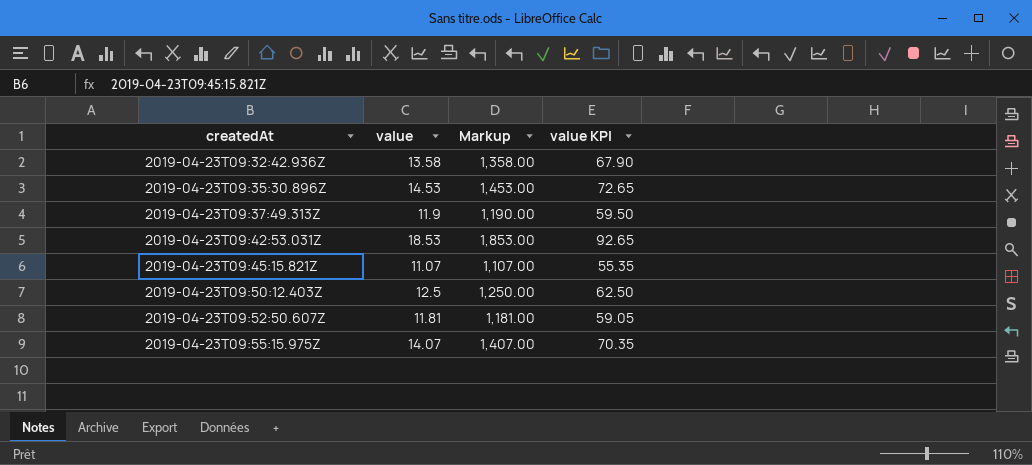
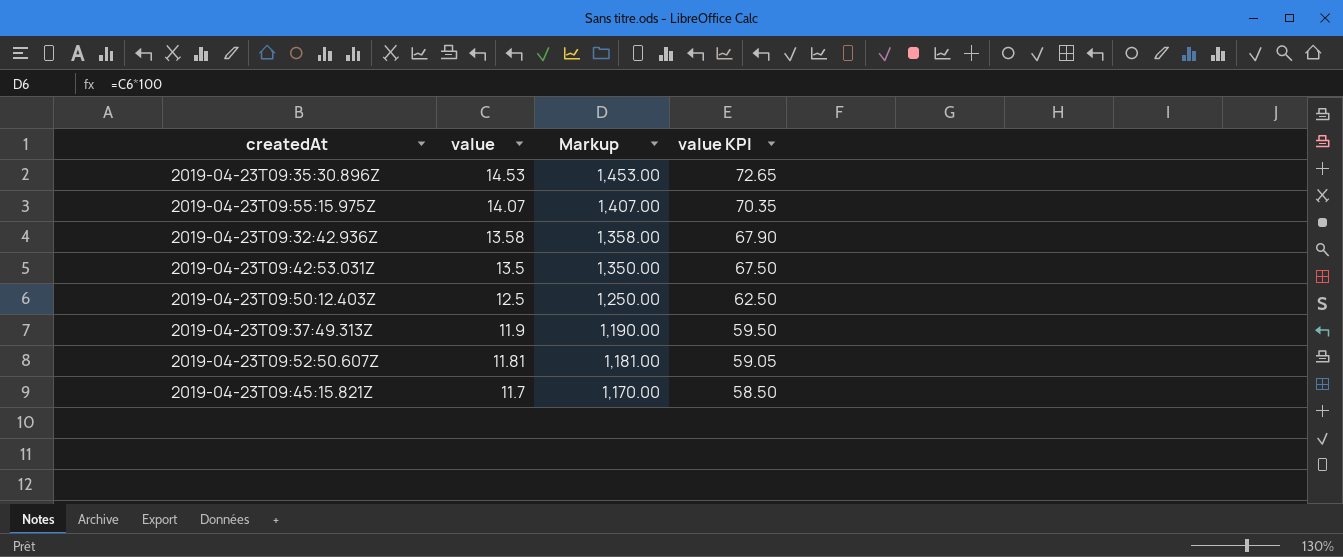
row order: createdAt ascending -> value descending
2019-04-23T09:42:53.031Z | value: 18.53 -> 13.5
2019-04-23T09:42:53.031Z | Markup: 1,853.00 -> 1,350.00
2019-04-23T09:42:53.031Z | value KPI: 92.65 -> 67.50
2019-04-23T09:45:15.821Z | value: 11.07 -> 11.7
2019-04-23T09:45:15.821Z | Markup: 1,107.00 -> 1,170.00
2019-04-23T09:45:15.821Z | value KPI: 55.35 -> 58.50

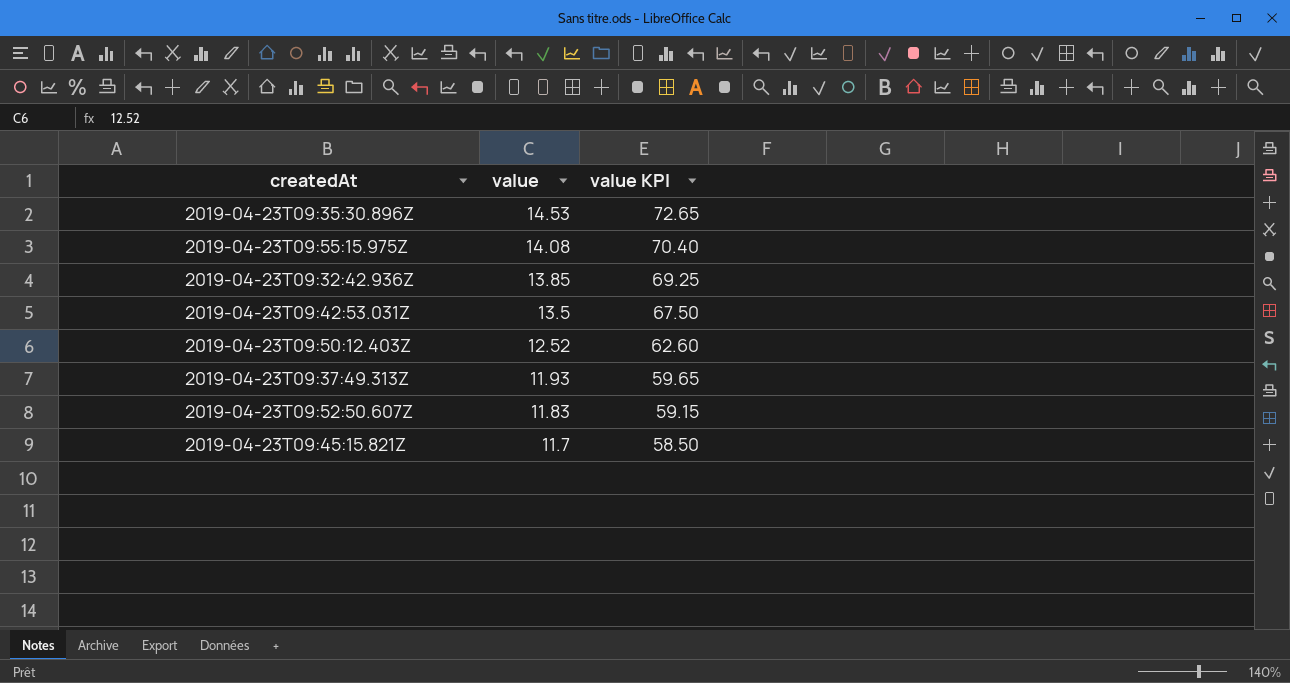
column Markup | formula: [value] * 100 -> none
2019-04-23T09:55:15.975Z | value: 14.07 -> 14.08
2019-04-23T09:55:15.975Z | value KPI: 70.35 -> 70.40
2019-04-23T09:32:42.936Z | value: 13.58 -> 13.85
2019-04-23T09:32:42.936Z | value KPI: 67.90 -> 69.25
2019-04-23T09:50:12.403Z | value: 12.5 -> 12.52
2019-04-23T09:50:12.403Z | value KPI: 62.50 -> 62.60
2019-04-23T09:37:49.313Z | value: 11.9 -> 11.93
2019-04-23T09:37:49.313Z | value KPI: 59.50 -> 59.65
2019-04-23T09:52:50.607Z | value: 11.81 -> 11.83
2019-04-23T09:52:50.607Z | value KPI: 59.05 -> 59.15

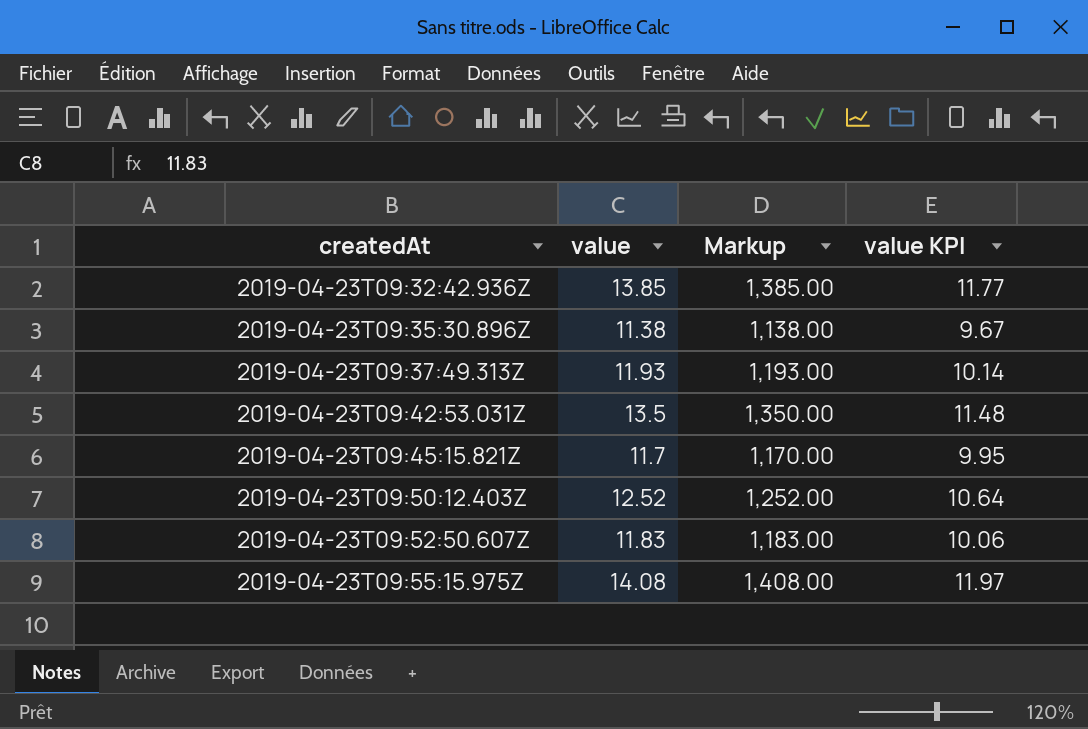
row order: value descending -> createdAt ascending
column Markup | formula: none -> [value] * 100
column value KPI | formula: [value] * 5 -> [value] * 0.85
2019-04-23T09:35:30.896Z | value: 14.53 -> 11.38

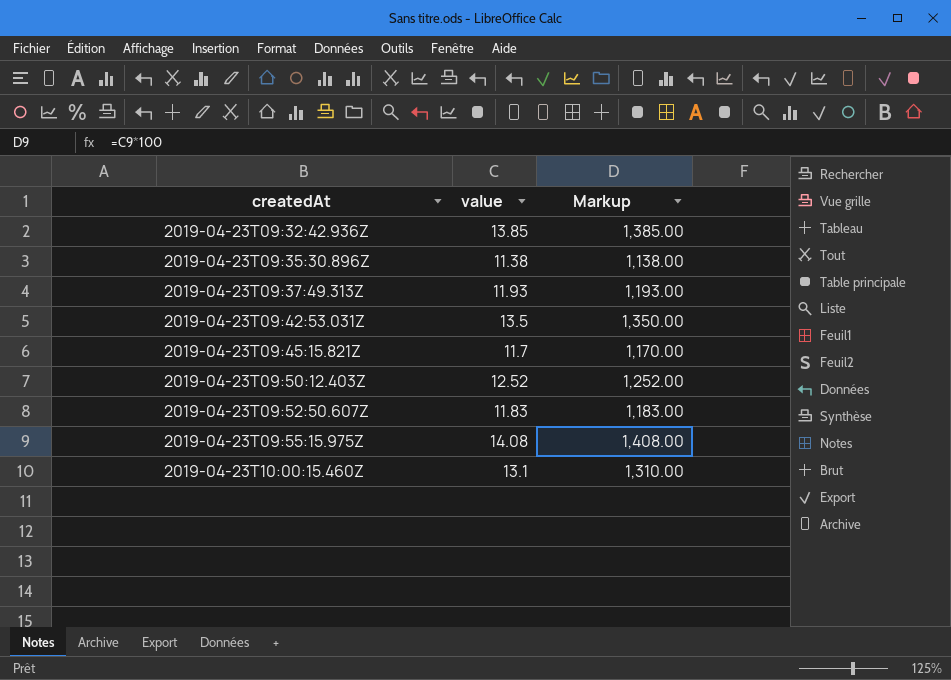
column value KPI | formula: [value] * 0.85 -> none
row 2019-04-23T10:00:15.460Z: none -> 13.1 | 1,310.00

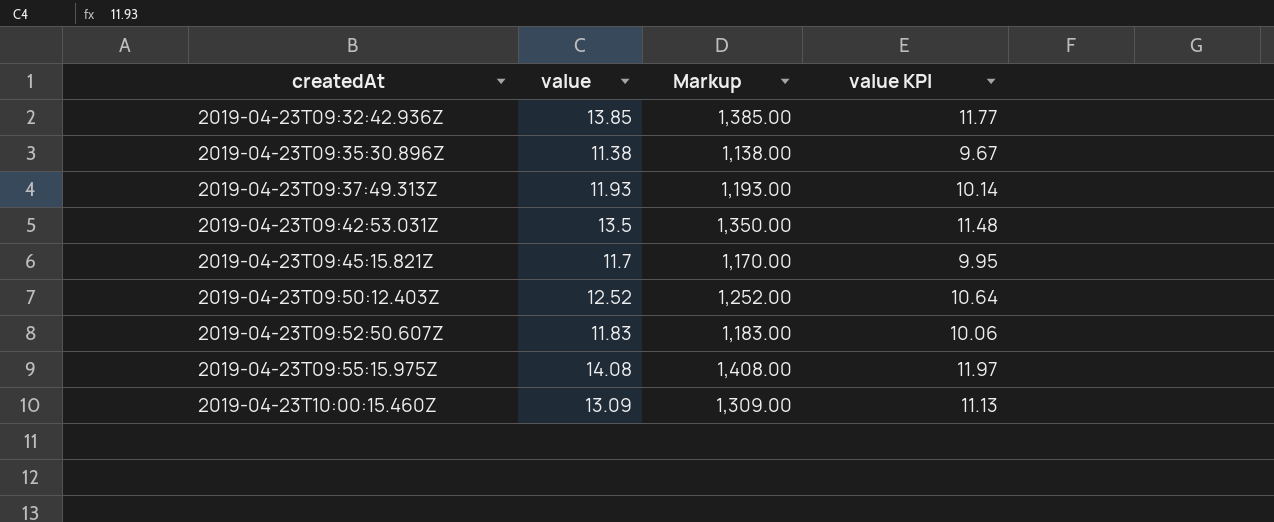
column value KPI | formula: none -> [value] * 0.85
2019-04-23T10:00:15.460Z | value: 13.1 -> 13.09
2019-04-23T10:00:15.460Z | Markup: 1,310.00 -> 1,309.00

